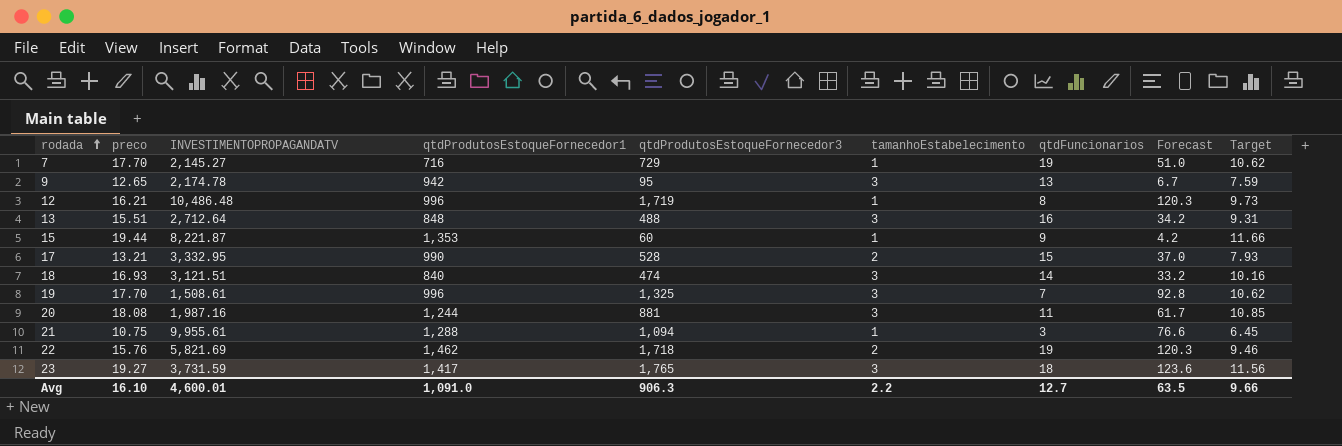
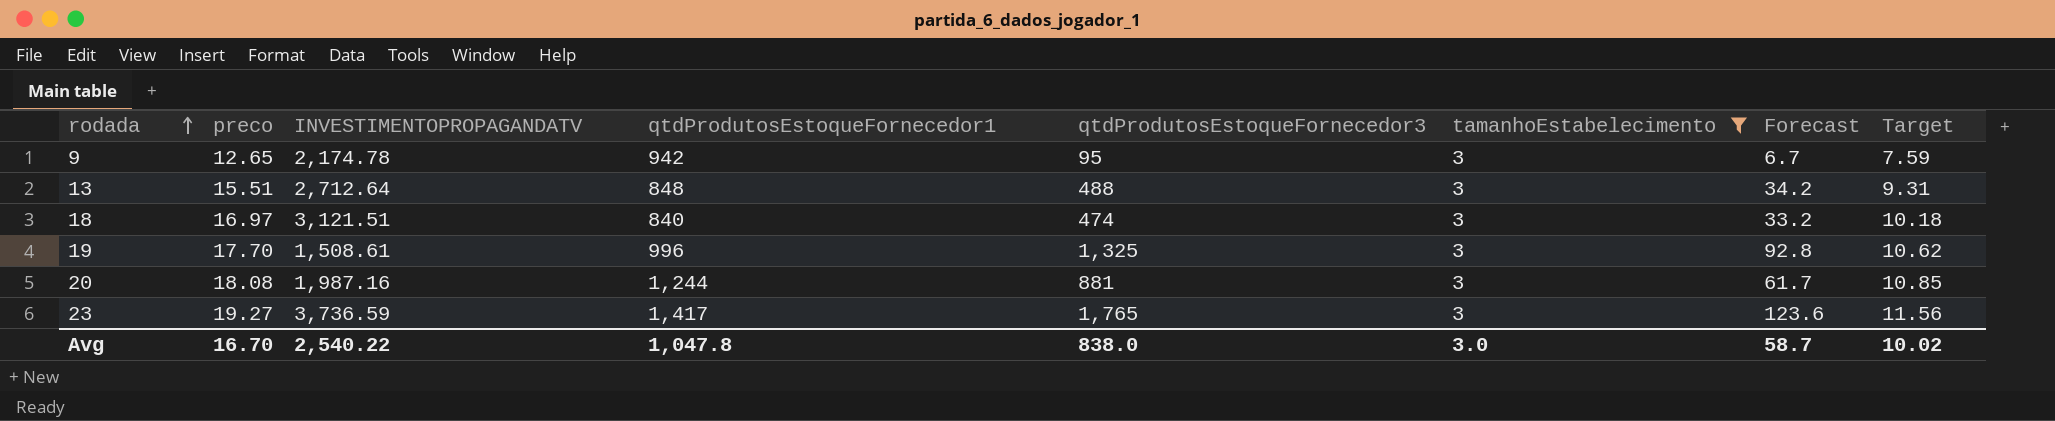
filter: none -> tamanhoEstabelecimento = 3
column qtdFuncionarios | position: 7 -> none
18 | preco: 16.93 -> 16.97
18 | Target: 10.16 -> 10.18
23 | INVESTIMENTOPROPAGANDATV: 3,731.59 -> 3,736.59
Avg | preco: 16.10 -> 16.70
Avg | INVESTIMENTOPROPAGANDATV: 4,600.01 -> 2,540.22
Avg | qtdProdutosEstoqueFornecedor1: 1,091.0 -> 1,047.8
Avg | qtdProdutosEstoqueFornecedor3: 906.3 -> 838.0
Avg | tamanhoEstabelecimento: 2.2 -> 3.0
Avg | Forecast: 63.5 -> 58.7
Avg | Target: 9.66 -> 10.02

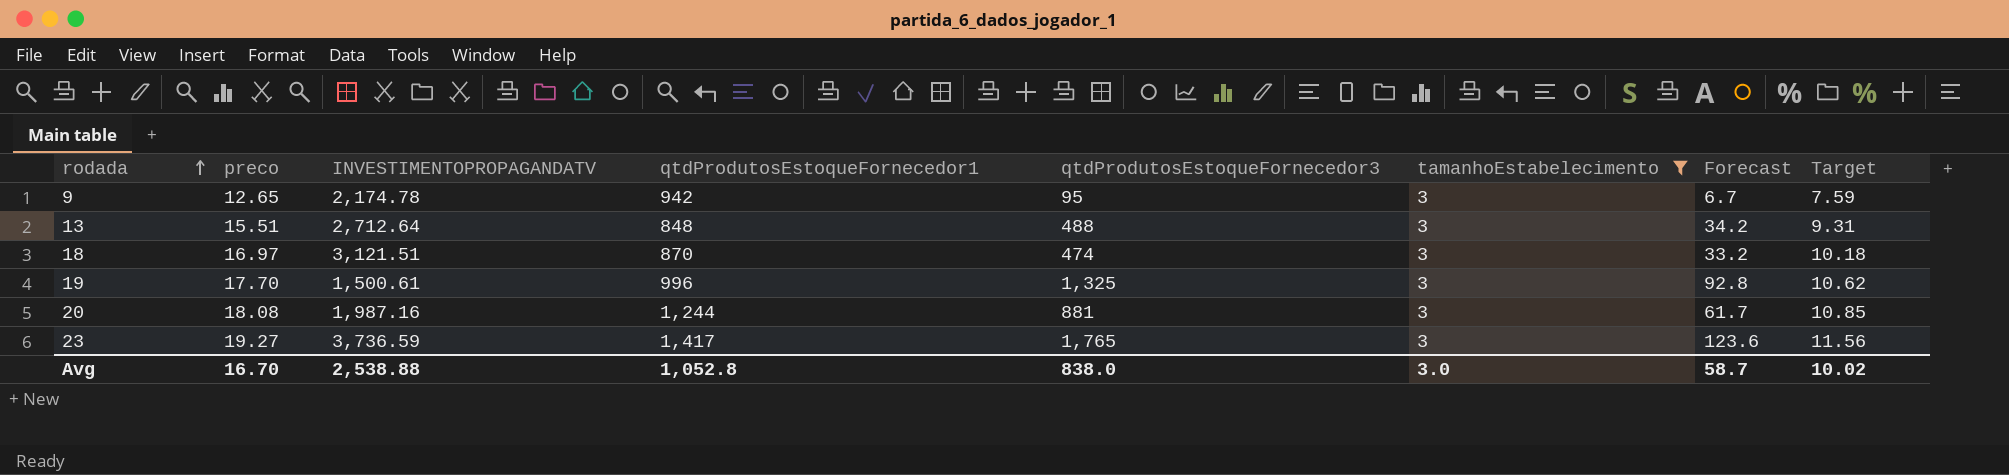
18 | qtdProdutosEstoqueFornecedor1: 840 -> 870
19 | INVESTIMENTOPROPAGANDATV: 1,508.61 -> 1,500.61
Avg | INVESTIMENTOPROPAGANDATV: 2,540.22 -> 2,538.88
Avg | qtdProdutosEstoqueFornecedor1: 1,047.8 -> 1,052.8

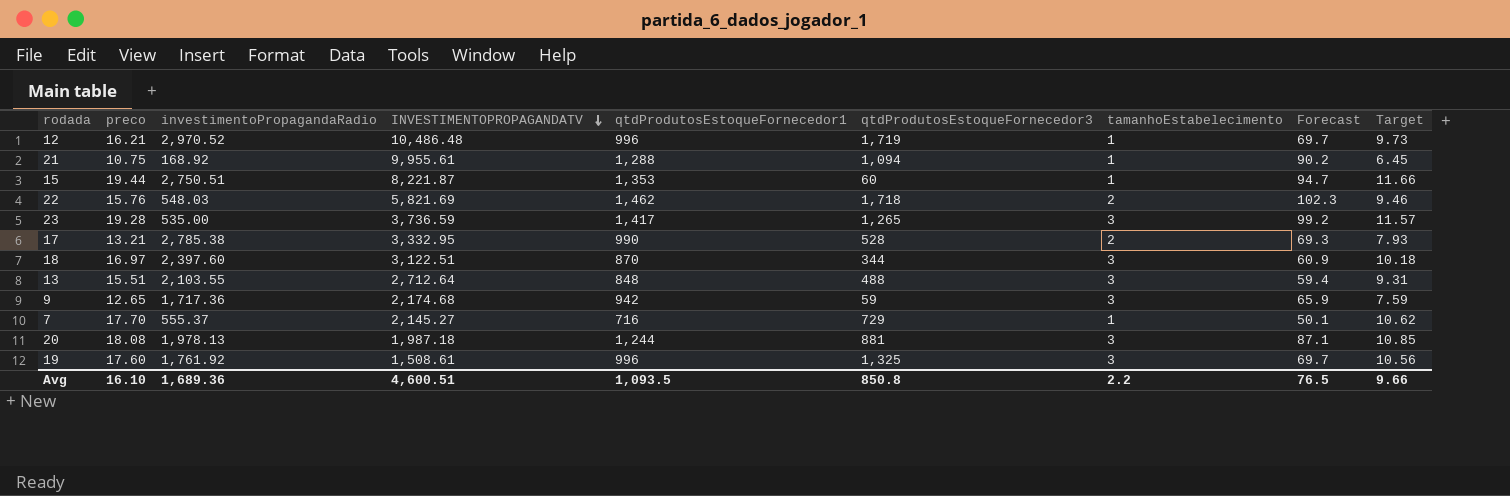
filter: tamanhoEstabelecimento = 3 -> none
row order: rodada ascending -> INVESTIMENTOPROPAGANDATV descending
column investimentoPropagandaRadio | position: none -> 3
column Forecast | formula: [qtdProdutosEstoqueFornecedor3] * 0.07 -> [qtdProdutosEstoqueFornecedor1] * 0.07
23 | preco: 19.27 -> 19.28
23 | qtdProdutosEstoqueFornecedor3: 1,765 -> 1,265
23 | Target: 11.56 -> 11.57
18 | INVESTIMENTOPROPAGANDATV: 3,121.51 -> 3,122.51
18 | qtdProdutosEstoqueFornecedor3: 474 -> 344
9 | INVESTIMENTOPROPAGANDATV: 2,174.78 -> 2,174.68
9 | qtdProdutosEstoqueFornecedor3: 95 -> 59
20 | INVESTIMENTOPROPAGANDATV: 1,987.16 -> 1,987.18
19 | preco: 17.70 -> 17.60
19 | INVESTIMENTOPROPAGANDATV: 1,500.61 -> 1,508.61
19 | Target: 10.62 -> 10.56
Avg | preco: 16.70 -> 16.10
Avg | INVESTIMENTOPROPAGANDATV: 2,538.88 -> 4,600.51
Avg | qtdProdutosEstoqueFornecedor1: 1,052.8 -> 1,093.5
Avg | qtdProdutosEstoqueFornecedor3: 838.0 -> 850.8
Avg | tamanhoEstabelecimento: 3.0 -> 2.2
Avg | Forecast: 58.7 -> 76.5
Avg | Target: 10.02 -> 9.66

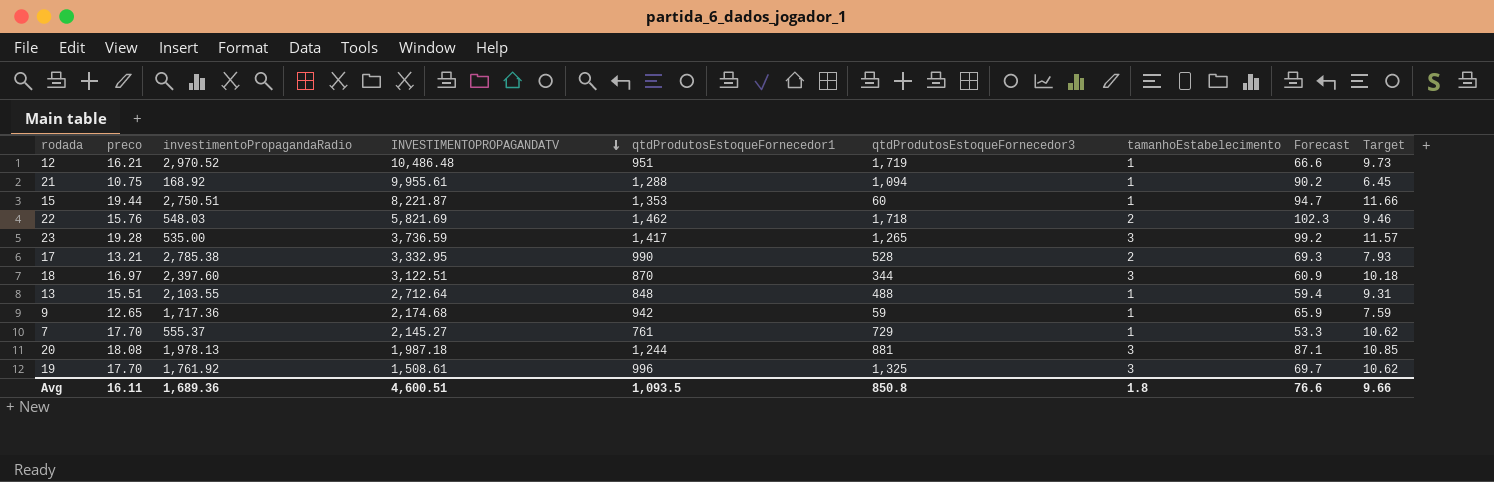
12 | qtdProdutosEstoqueFornecedor1: 996 -> 951
12 | Forecast: 69.7 -> 66.6
13 | tamanhoEstabelecimento: 3 -> 1
9 | tamanhoEstabelecimento: 3 -> 1
7 | qtdProdutosEstoqueFornecedor1: 716 -> 761
7 | Forecast: 50.1 -> 53.3
19 | preco: 17.60 -> 17.70
19 | Target: 10.56 -> 10.62
Avg | preco: 16.10 -> 16.11
Avg | tamanhoEstabelecimento: 2.2 -> 1.8
Avg | Forecast: 76.5 -> 76.6

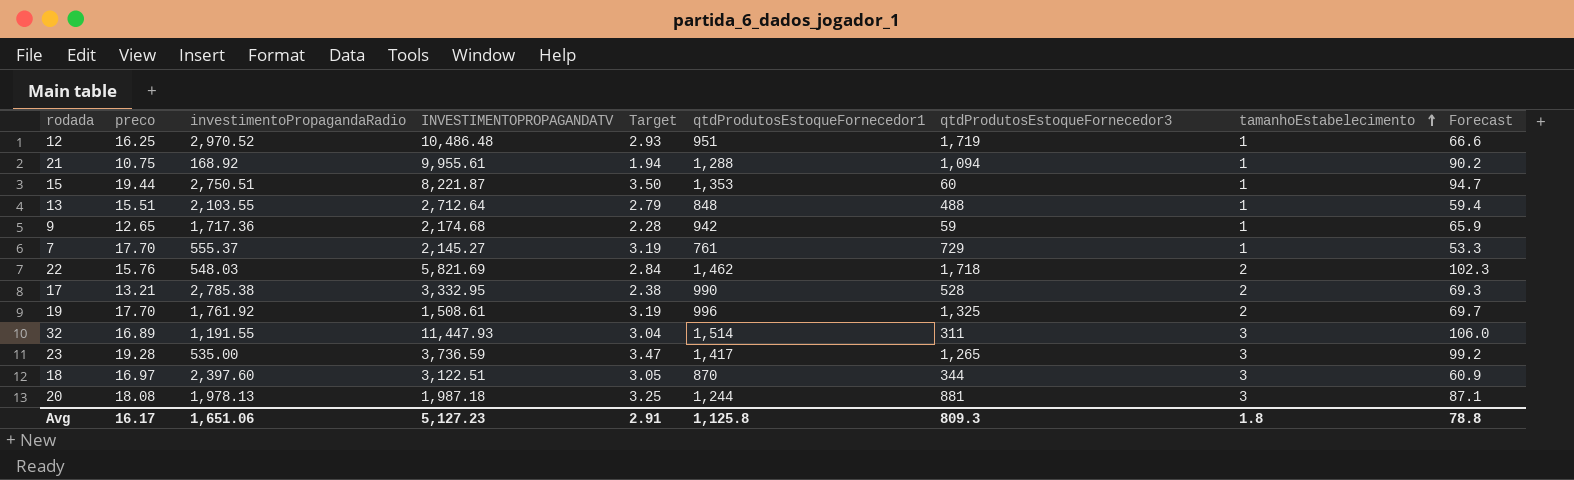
row order: INVESTIMENTOPROPAGANDATV descending -> tamanhoEstabelecimento ascending
column Target | formula: [preco] * 0.6 -> [preco] * 0.18
column Target | position: 9 -> 5
12 | preco: 16.21 -> 16.25
19 | tamanhoEstabelecimento: 3 -> 2
row 32: none -> 16.89 | 1,191.55 | 11,447.93 | 3.04 | 1,514 | 311 | 3 | 106.0
Avg | preco: 16.11 -> 16.17
Avg | investimentoPropagandaRadio: 1,689.36 -> 1,651.06
Avg | INVESTIMENTOPROPAGANDATV: 4,600.51 -> 5,127.23
Avg | Target: 9.66 -> 2.91
Avg | qtdProdutosEstoqueFornecedor1: 1,093.5 -> 1,125.8
Avg | qtdProdutosEstoqueFornecedor3: 850.8 -> 809.3
Avg | Forecast: 76.6 -> 78.8

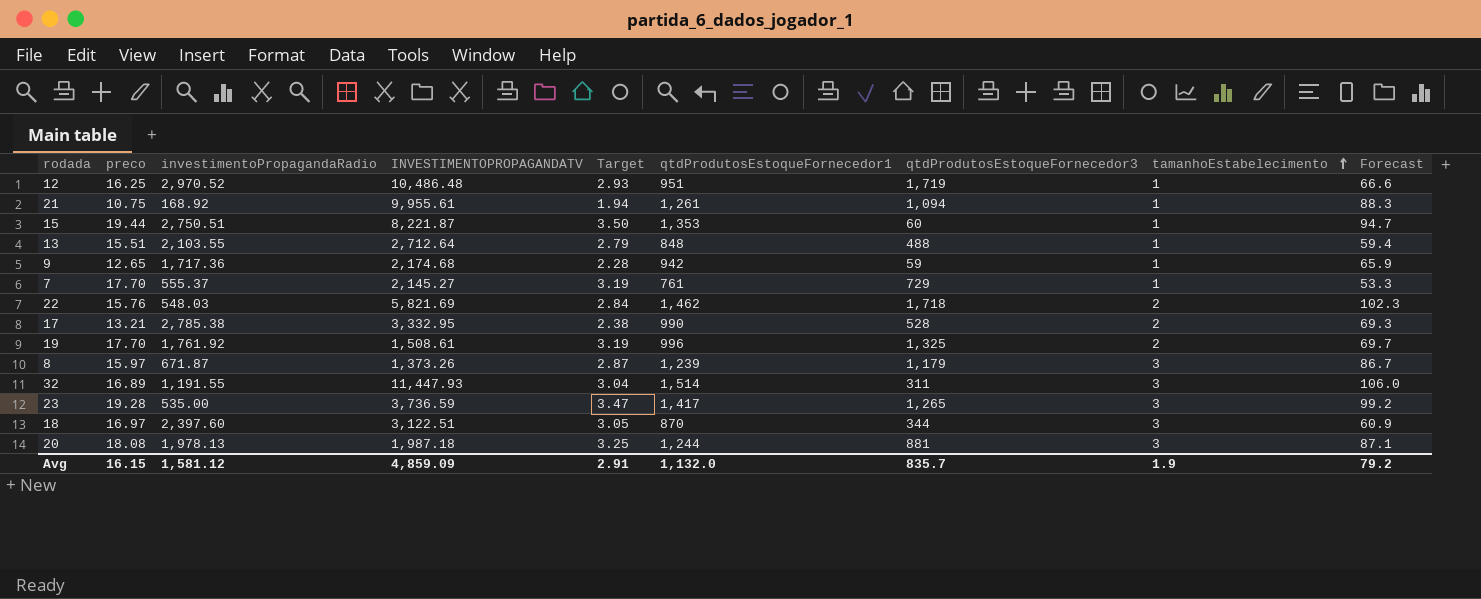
21 | qtdProdutosEstoqueFornecedor1: 1,288 -> 1,261
21 | Forecast: 90.2 -> 88.3
row 8: none -> 15.97 | 671.87 | 1,373.26 | 2.87 | 1,239 | 1,179 | 3 | 86.7
Avg | preco: 16.17 -> 16.15
Avg | investimentoPropagandaRadio: 1,651.06 -> 1,581.12
Avg | INVESTIMENTOPROPAGANDATV: 5,127.23 -> 4,859.09
Avg | qtdProdutosEstoqueFornecedor1: 1,125.8 -> 1,132.0
Avg | qtdProdutosEstoqueFornecedor3: 809.3 -> 835.7
Avg | tamanhoEstabelecimento: 1.8 -> 1.9
Avg | Forecast: 78.8 -> 79.2

